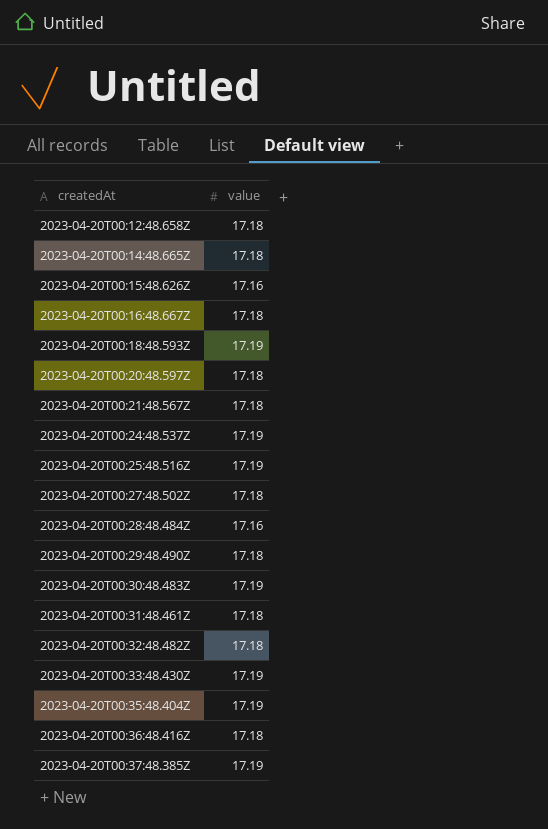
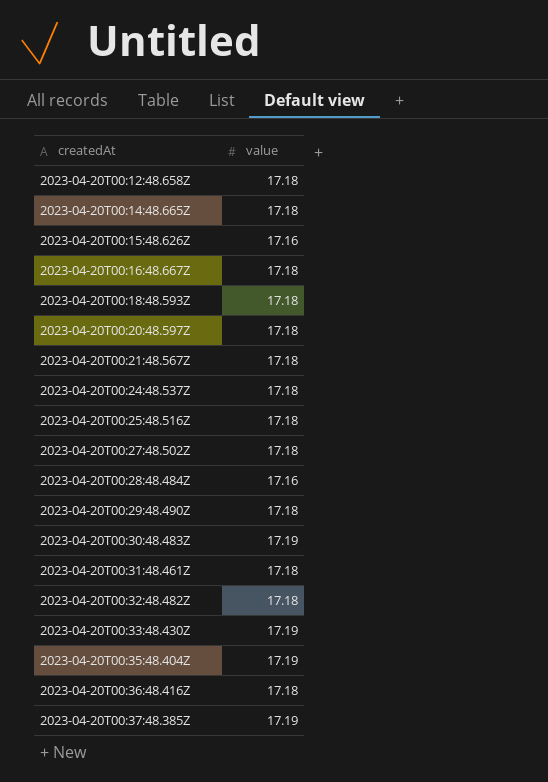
2023-04-20T00:18:48.593Z | value: 17.19 -> 17.18
2023-04-20T00:24:48.537Z | value: 17.19 -> 17.18
2023-04-20T00:25:48.516Z | value: 17.19 -> 17.18

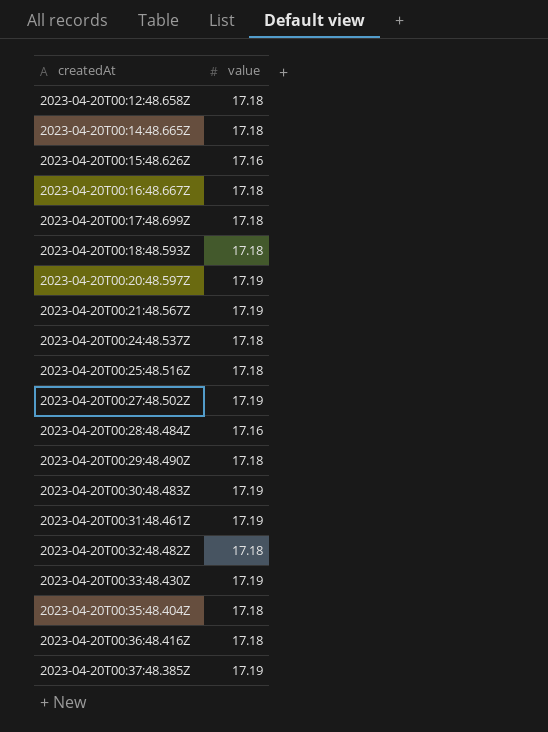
row 2023-04-20T00:17:48.699Z: none -> 17.18
2023-04-20T00:20:48.597Z | value: 17.18 -> 17.19
2023-04-20T00:21:48.567Z | value: 17.18 -> 17.19
2023-04-20T00:27:48.502Z | value: 17.18 -> 17.19
2023-04-20T00:31:48.461Z | value: 17.18 -> 17.19
2023-04-20T00:35:48.404Z | value: 17.19 -> 17.18

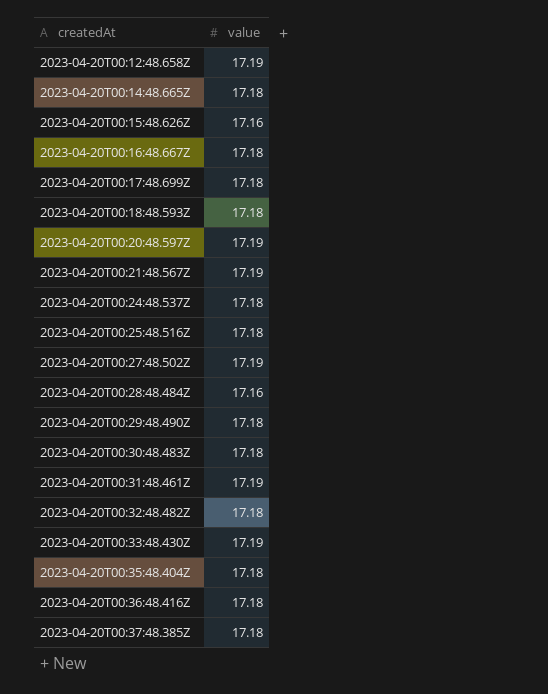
2023-04-20T00:12:48.658Z | value: 17.18 -> 17.19
2023-04-20T00:30:48.483Z | value: 17.19 -> 17.18
2023-04-20T00:37:48.385Z | value: 17.19 -> 17.18

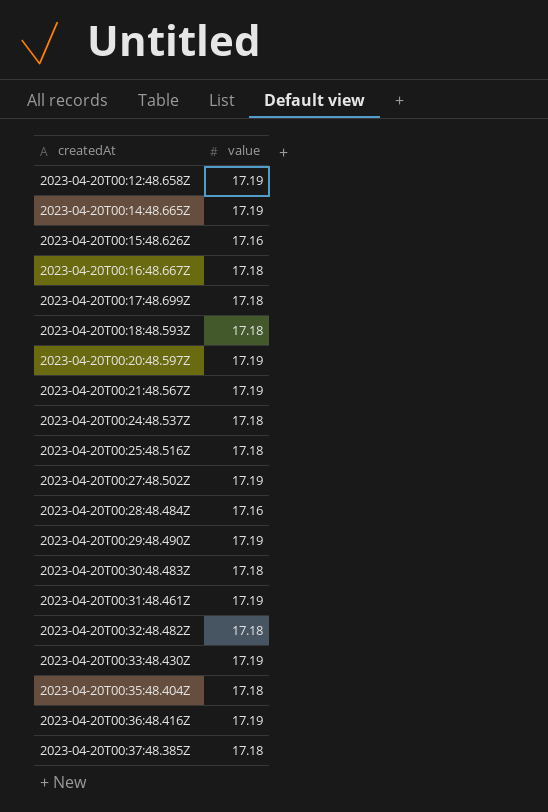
2023-04-20T00:14:48.665Z | value: 17.18 -> 17.19
2023-04-20T00:29:48.490Z | value: 17.18 -> 17.19
2023-04-20T00:36:48.416Z | value: 17.18 -> 17.19

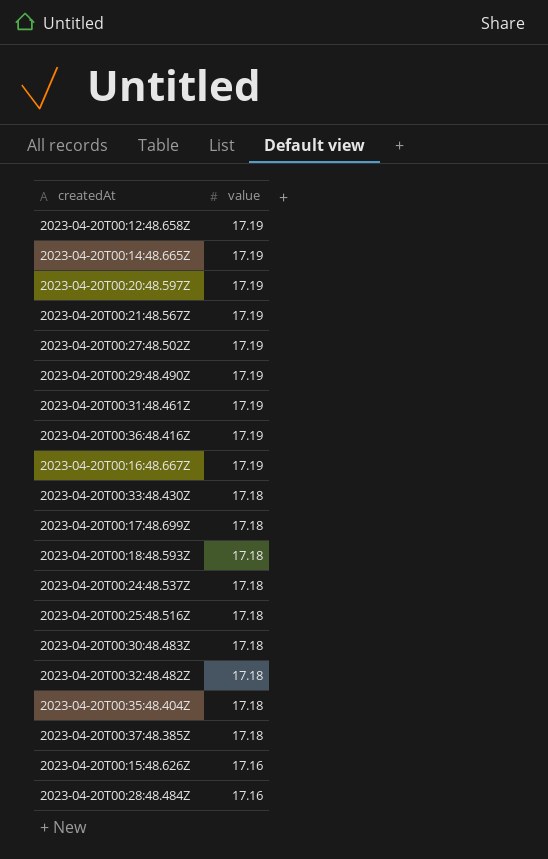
row order: createdAt ascending -> value descending
2023-04-20T00:16:48.667Z | value: 17.18 -> 17.19
2023-04-20T00:33:48.430Z | value: 17.19 -> 17.18

